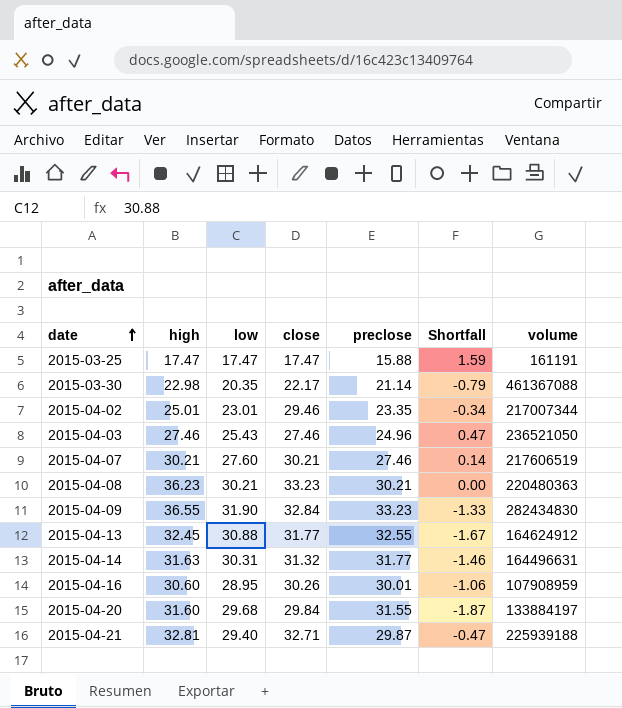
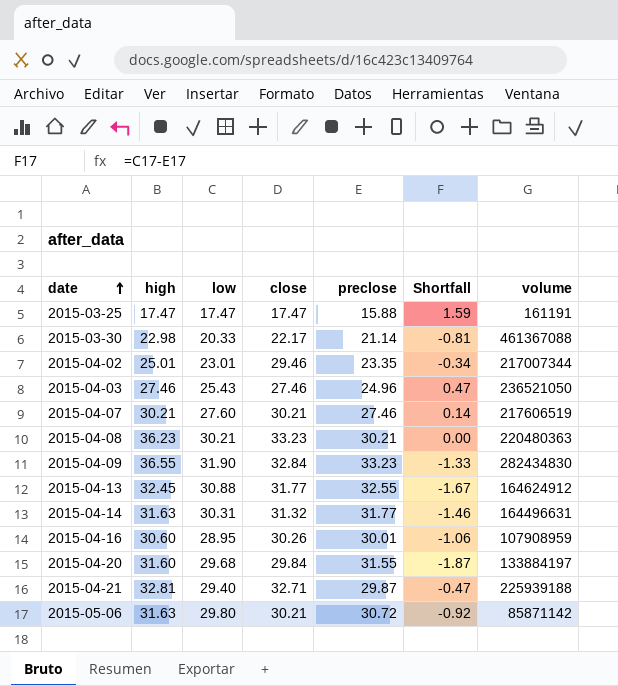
2015-03-30 | low: 20.35 -> 20.33
2015-03-30 | Shortfall: -0.79 -> -0.81
row 2015-05-06: none -> 31.63 | 29.80 | 30.21 | 30.72 | -0.92 | 85871142

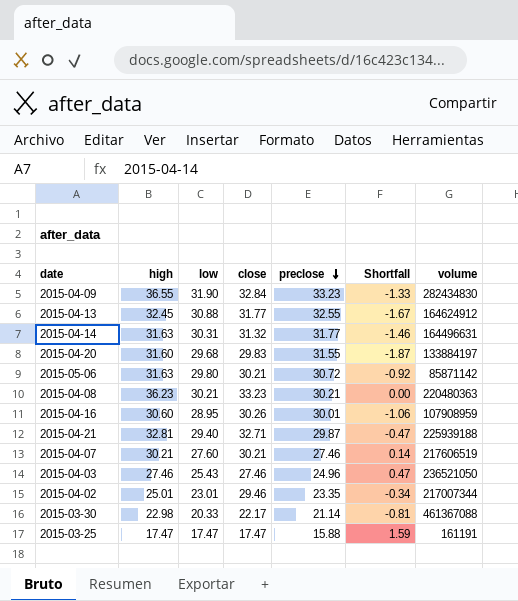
row order: date ascending -> preclose descending
2015-04-20 | close: 29.84 -> 29.83

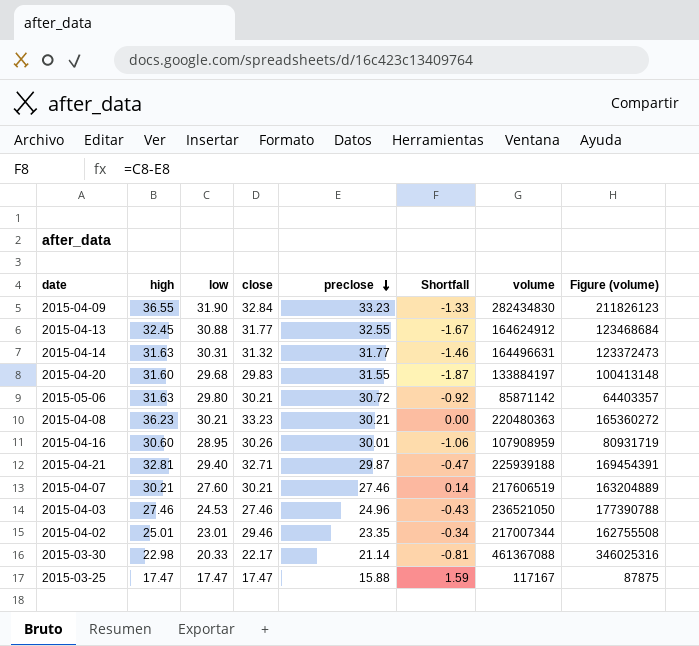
column Figure (volume) | formula: none -> [volume] * 0.75
2015-04-03 | low: 25.43 -> 24.53
2015-04-03 | Shortfall: 0.47 -> -0.43
2015-03-25 | volume: 161191 -> 117167

